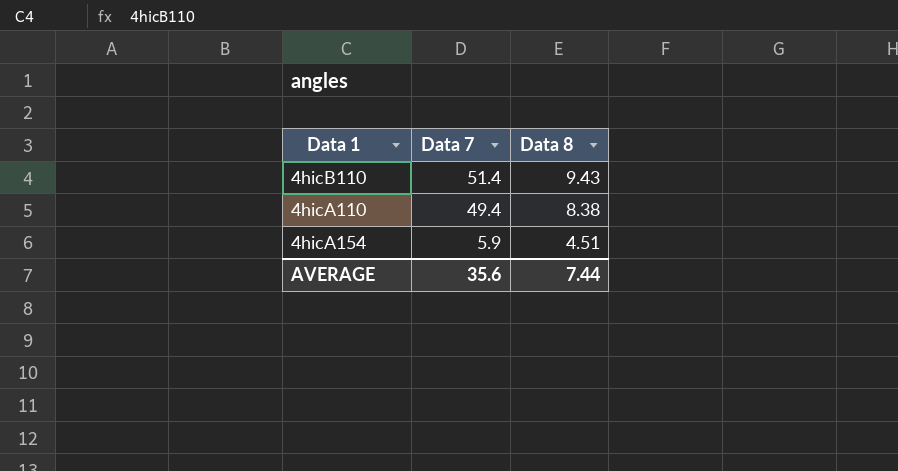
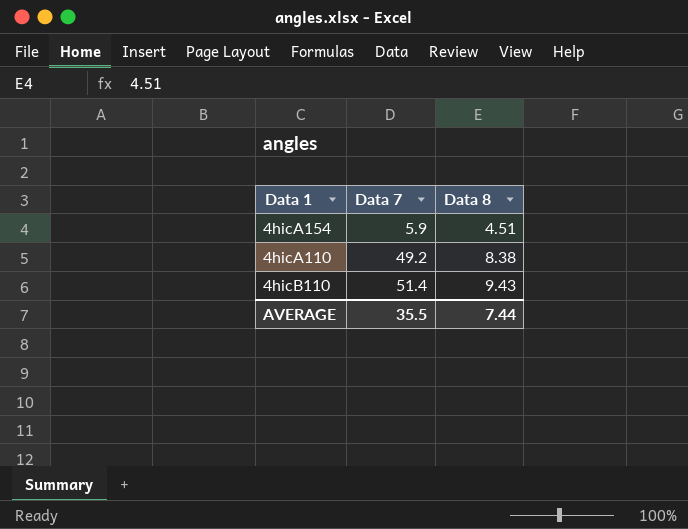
row order: Data 7 descending -> Data 7 ascending
4hicA110 | Data 7: 49.4 -> 49.2
AVERAGE | Data 7: 35.6 -> 35.5

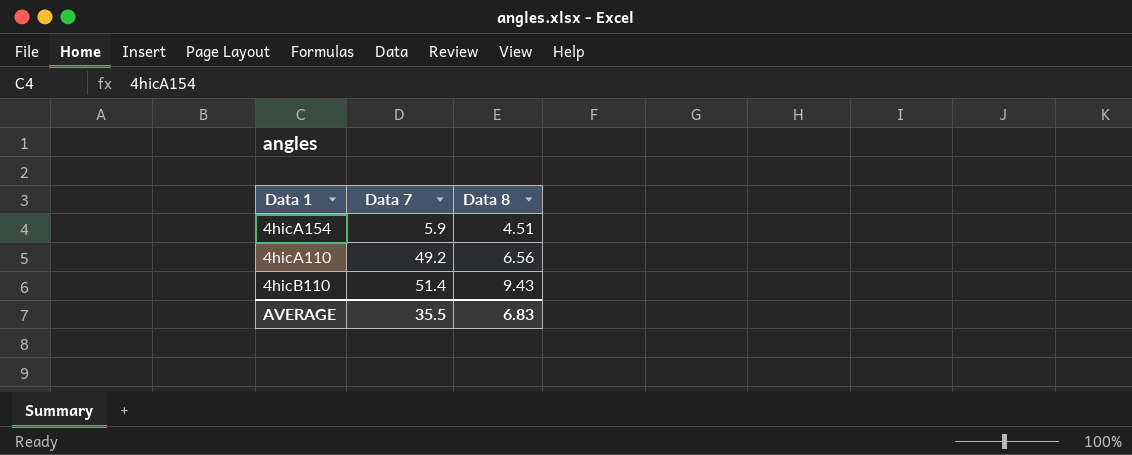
4hicA110 | Data 8: 8.38 -> 6.56
AVERAGE | Data 8: 7.44 -> 6.83

